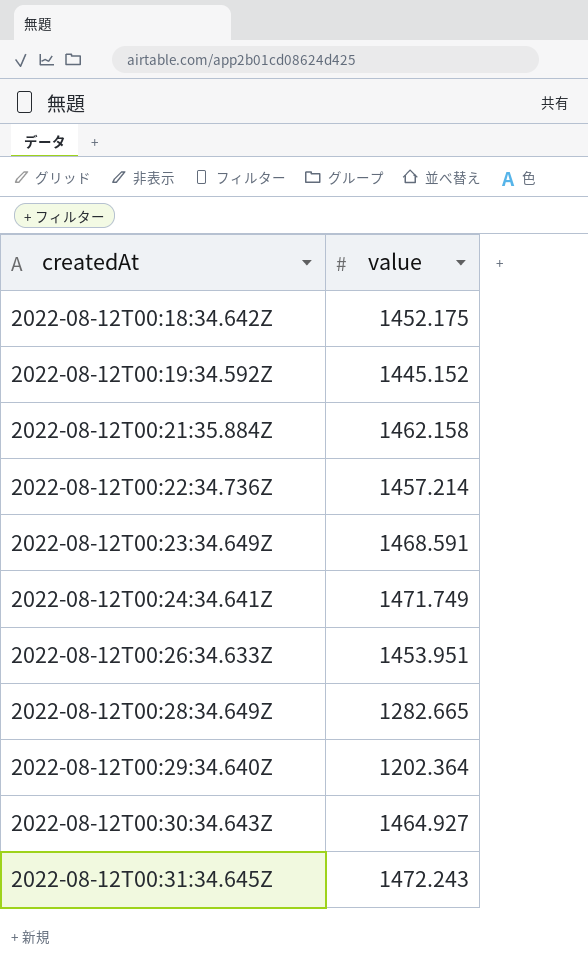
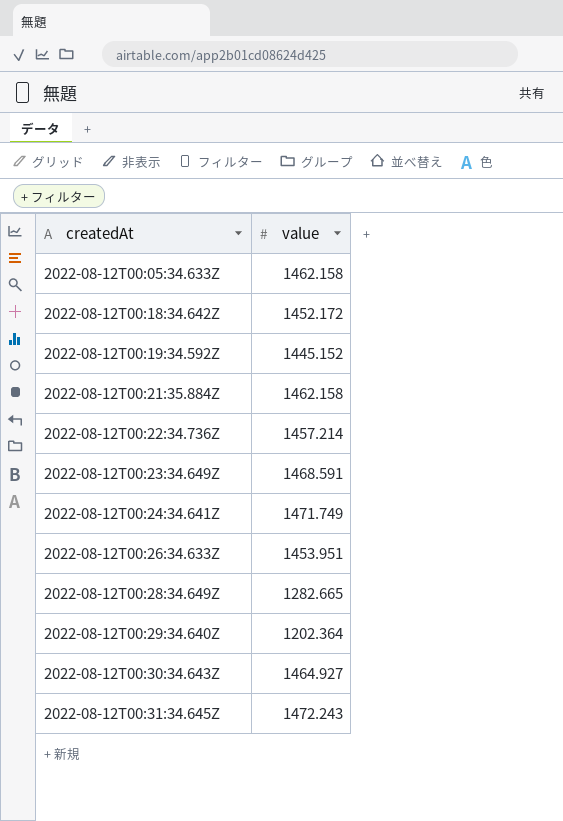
row 2022-08-12T00:05:34.633Z: none -> 1462.158
2022-08-12T00:18:34.642Z | value: 1452.175 -> 1452.172

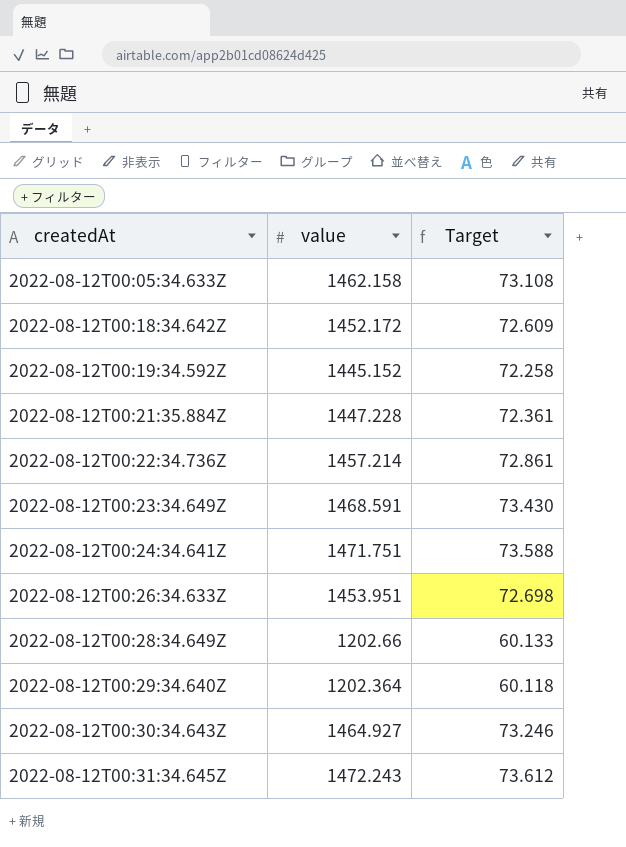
column Target | formula: none -> [value] * 0.05
2022-08-12T00:21:35.884Z | value: 1462.158 -> 1447.228
2022-08-12T00:24:34.641Z | value: 1471.749 -> 1471.751
2022-08-12T00:28:34.649Z | value: 1282.665 -> 1202.66

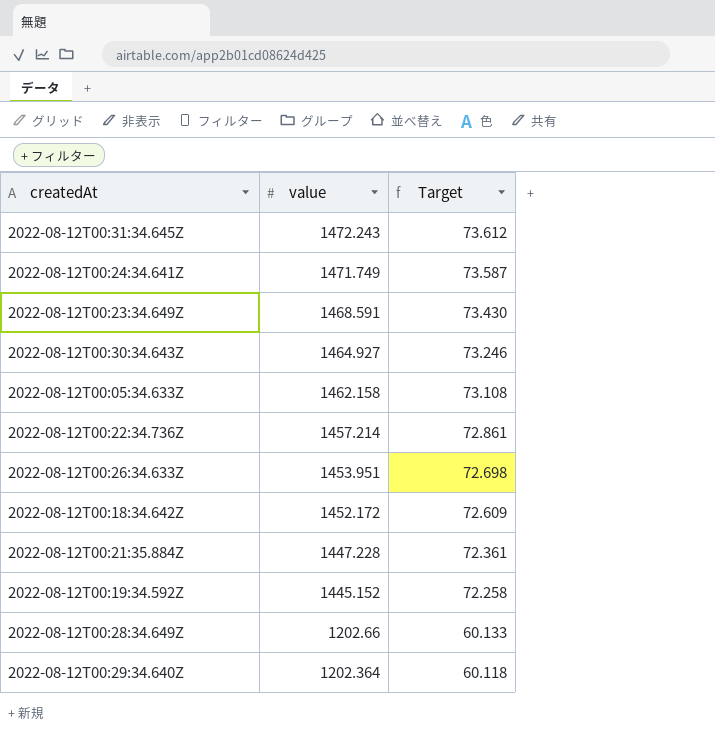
row order: createdAt ascending -> value descending
2022-08-12T00:24:34.641Z | value: 1471.751 -> 1471.749
2022-08-12T00:24:34.641Z | Target: 73.588 -> 73.587

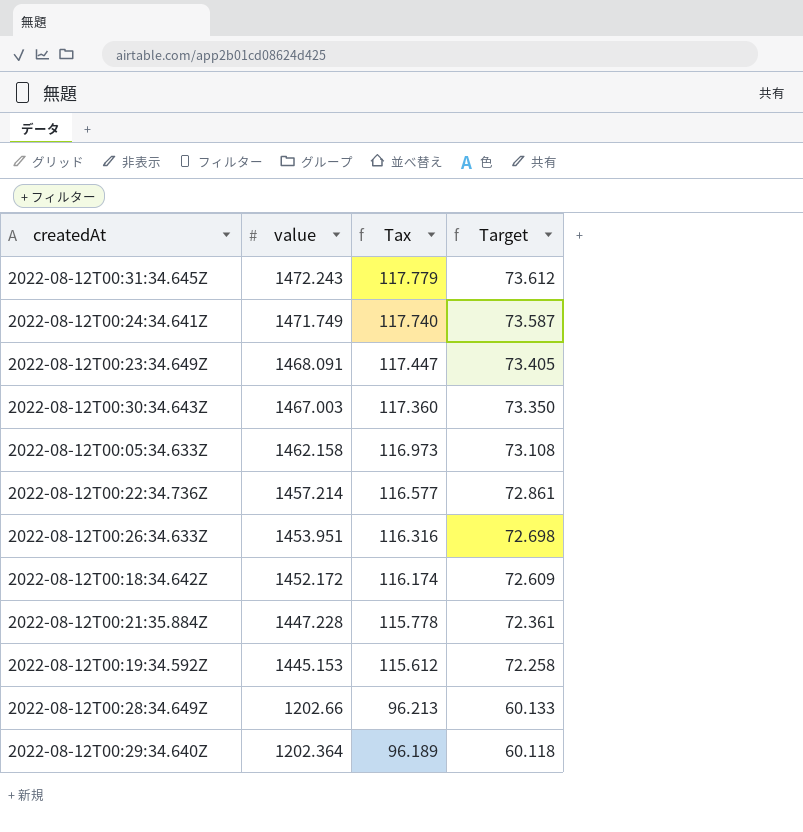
column Tax | formula: none -> [value] * 0.08
2022-08-12T00:23:34.649Z | value: 1468.591 -> 1468.091
2022-08-12T00:23:34.649Z | Target: 73.430 -> 73.405
2022-08-12T00:30:34.643Z | value: 1464.927 -> 1467.003
2022-08-12T00:30:34.643Z | Target: 73.246 -> 73.350
2022-08-12T00:19:34.592Z | value: 1445.152 -> 1445.153

